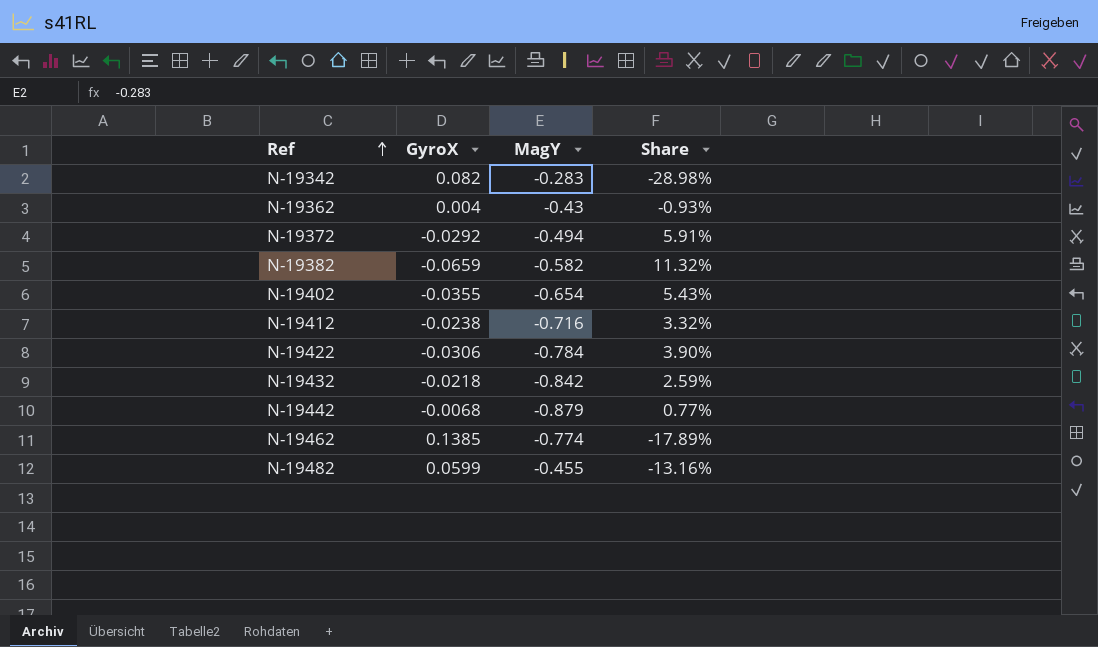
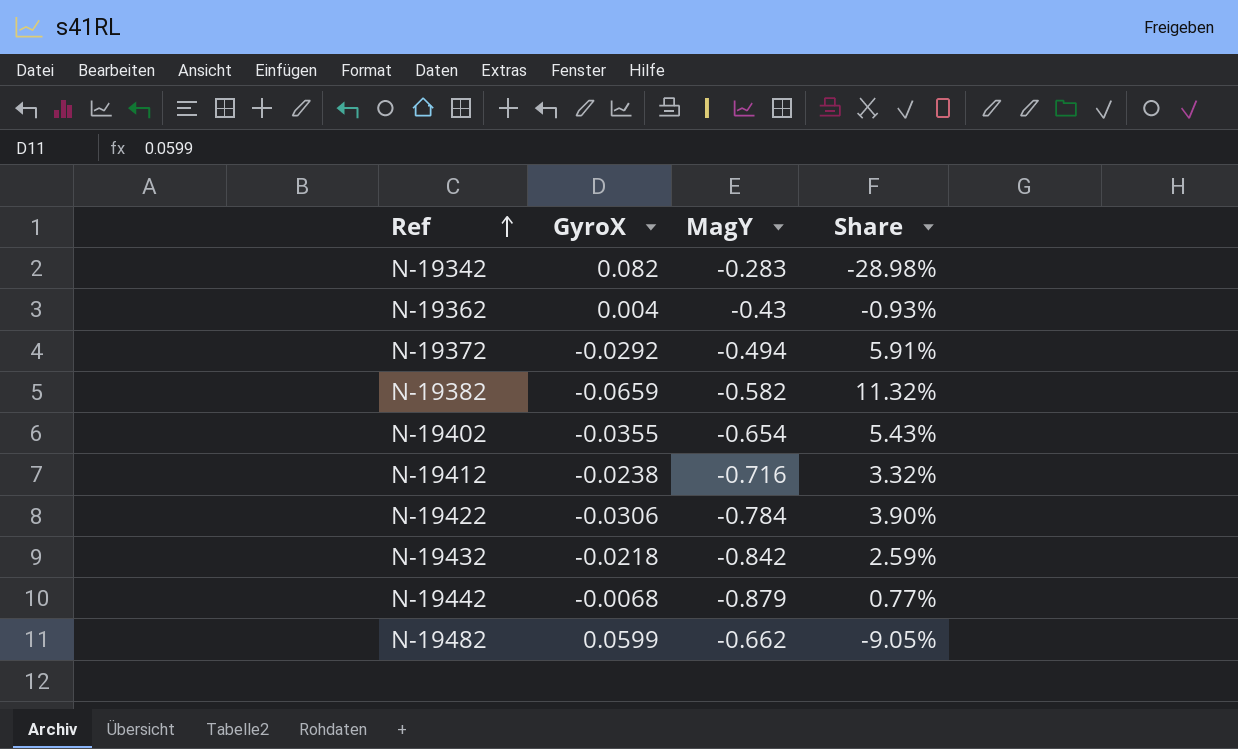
row N-19462: 0.1385 | -0.774 | -17.89% -> none
N-19482 | MagY: -0.455 -> -0.662
N-19482 | Share: -13.16% -> -9.05%

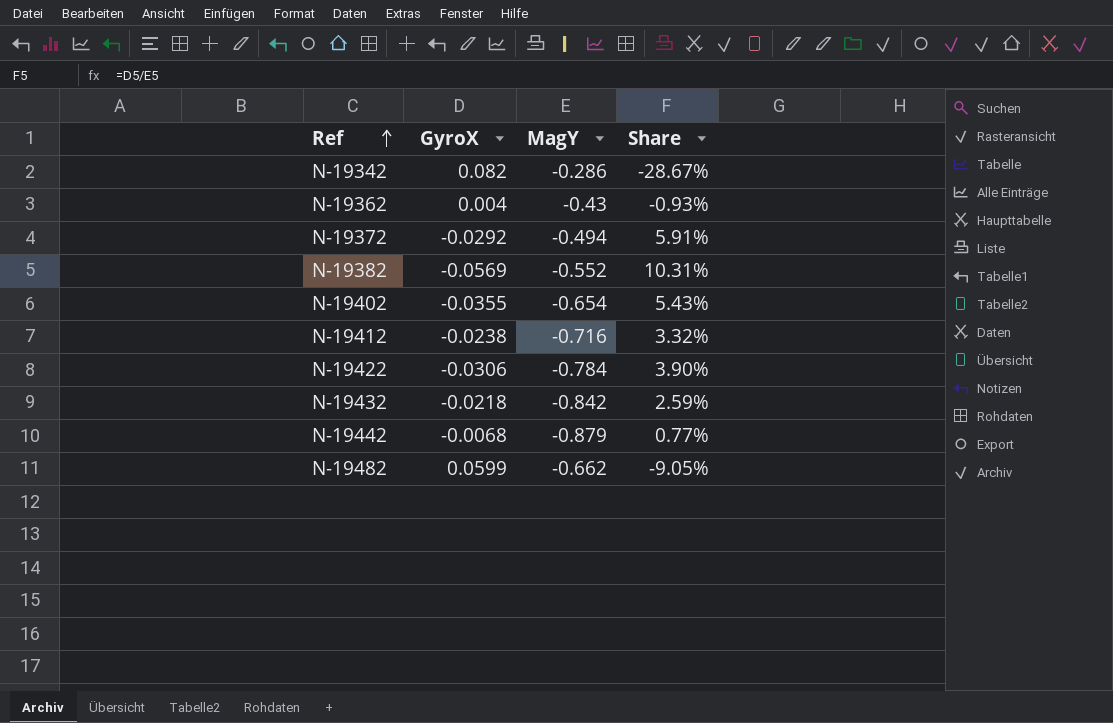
N-19342 | MagY: -0.283 -> -0.286
N-19342 | Share: -28.98% -> -28.67%
N-19382 | GyroX: -0.0659 -> -0.0569
N-19382 | MagY: -0.582 -> -0.552
N-19382 | Share: 11.32% -> 10.31%

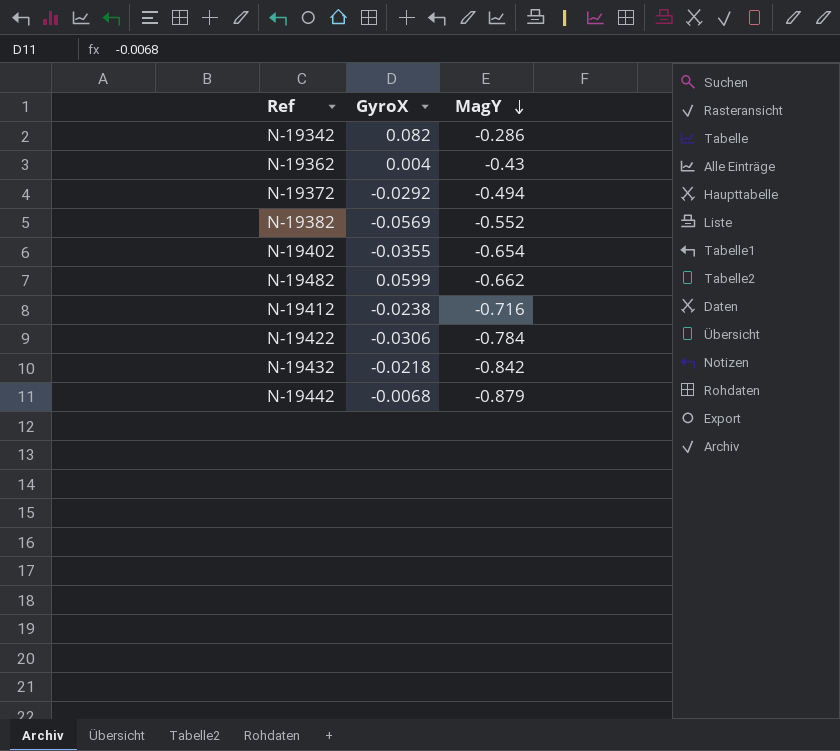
row order: Ref ascending -> MagY descending
column Share | formula: [GyroX] / [MagY] -> none

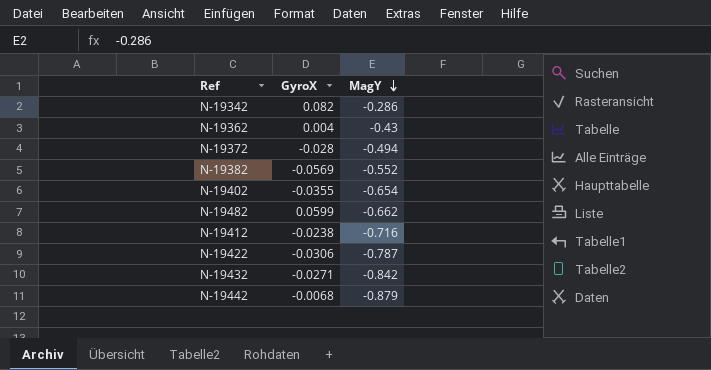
N-19372 | GyroX: -0.0292 -> -0.028
N-19422 | MagY: -0.784 -> -0.787
N-19432 | GyroX: -0.0218 -> -0.0271

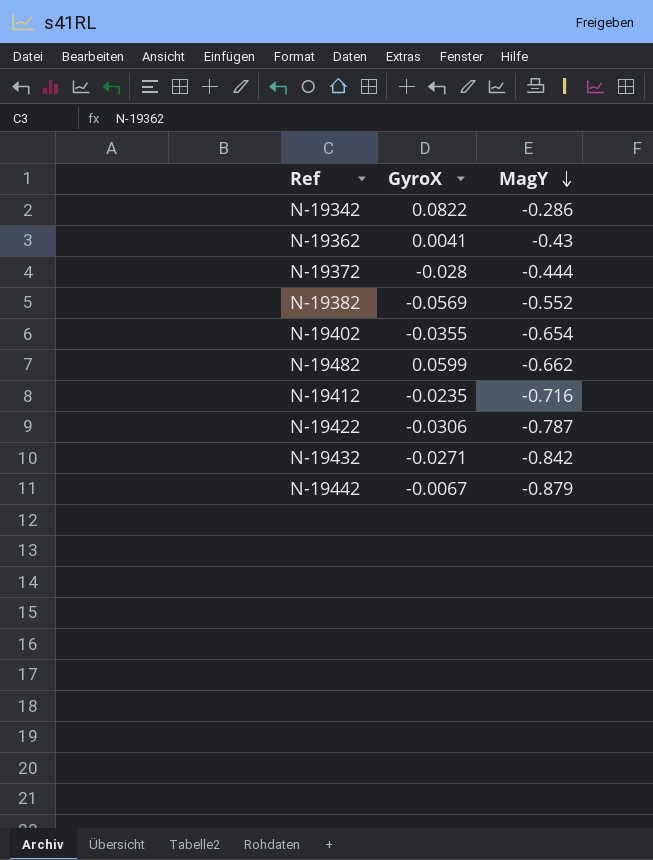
N-19342 | GyroX: 0.082 -> 0.0822
N-19362 | GyroX: 0.004 -> 0.0041
N-19372 | MagY: -0.494 -> -0.444
N-19412 | GyroX: -0.0238 -> -0.0235
N-19442 | GyroX: -0.0068 -> -0.0067

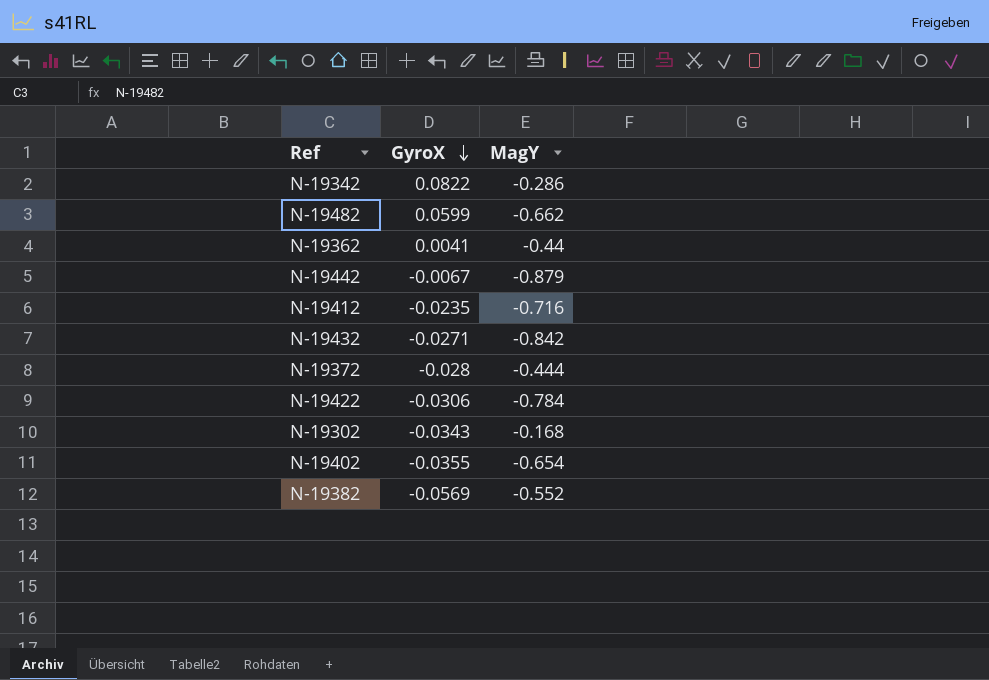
row order: MagY descending -> GyroX descending
N-19362 | MagY: -0.43 -> -0.44
N-19422 | MagY: -0.787 -> -0.784
row N-19302: none -> -0.0343 | -0.168

